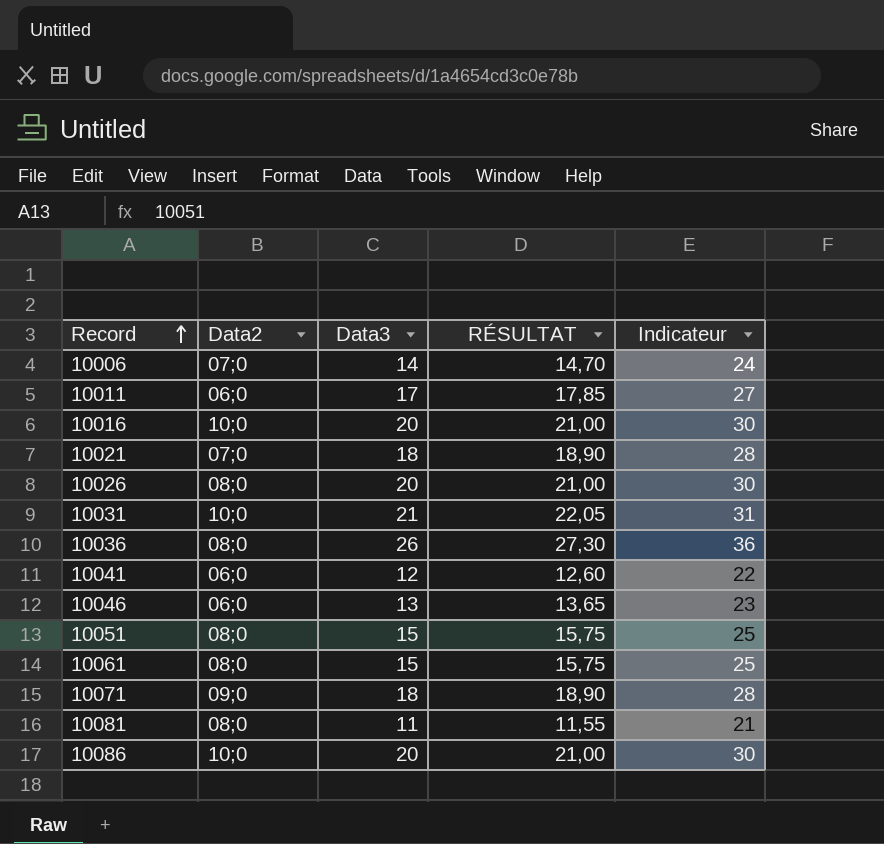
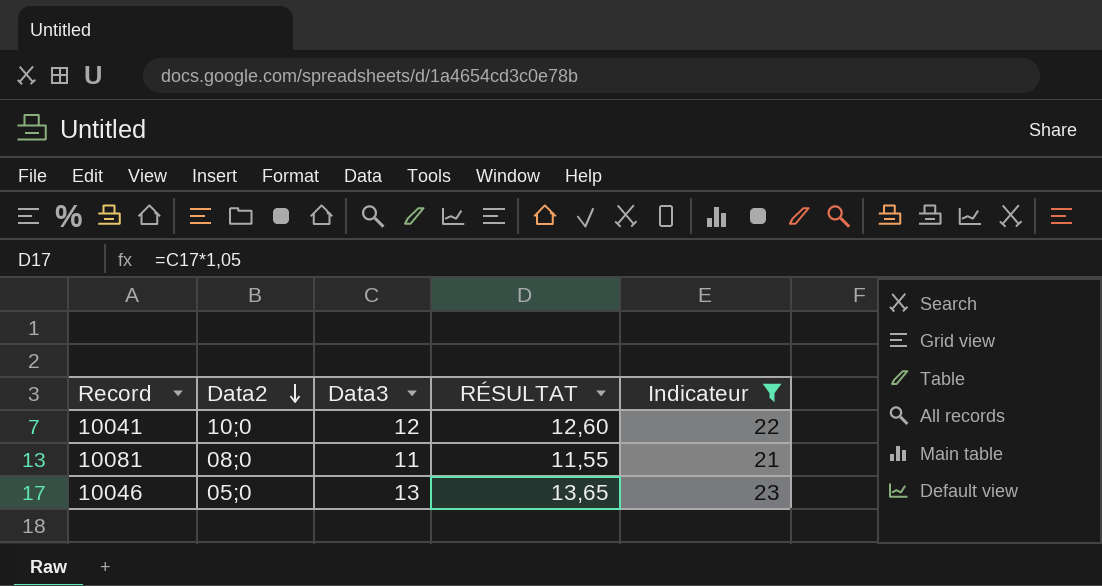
filter: none -> Indicateur <= 23
row order: Record ascending -> Data2 descending
10041 | Data2: 06;0 -> 10;0
10046 | Data2: 06;0 -> 05;0

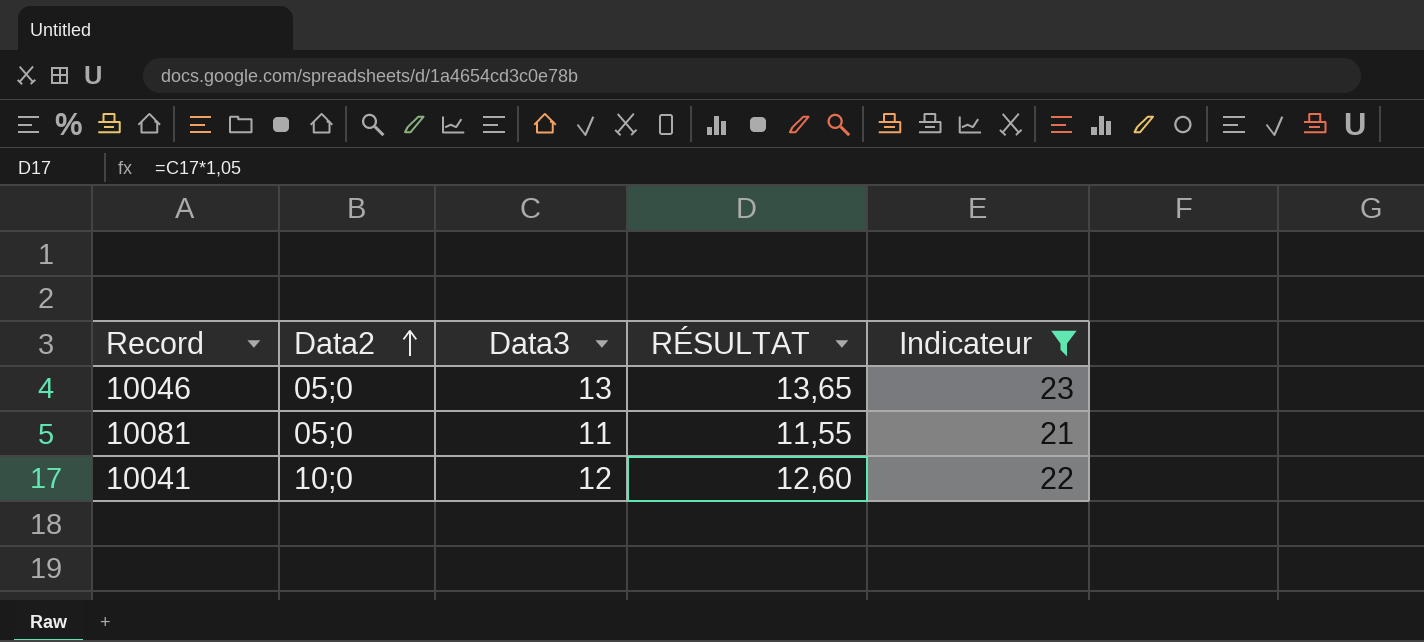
row order: Data2 descending -> Data2 ascending
10081 | Data2: 08;0 -> 05;0

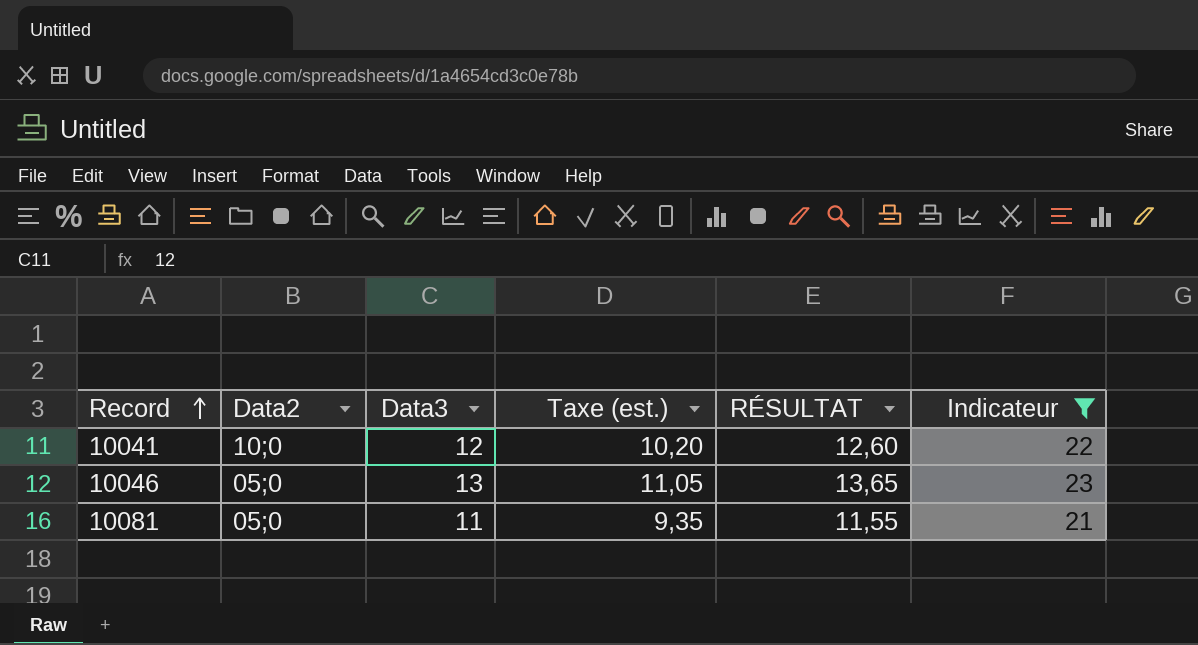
row order: Data2 ascending -> Record ascending
column Taxe (est.) | formula: none -> [Data3] * 0,85

